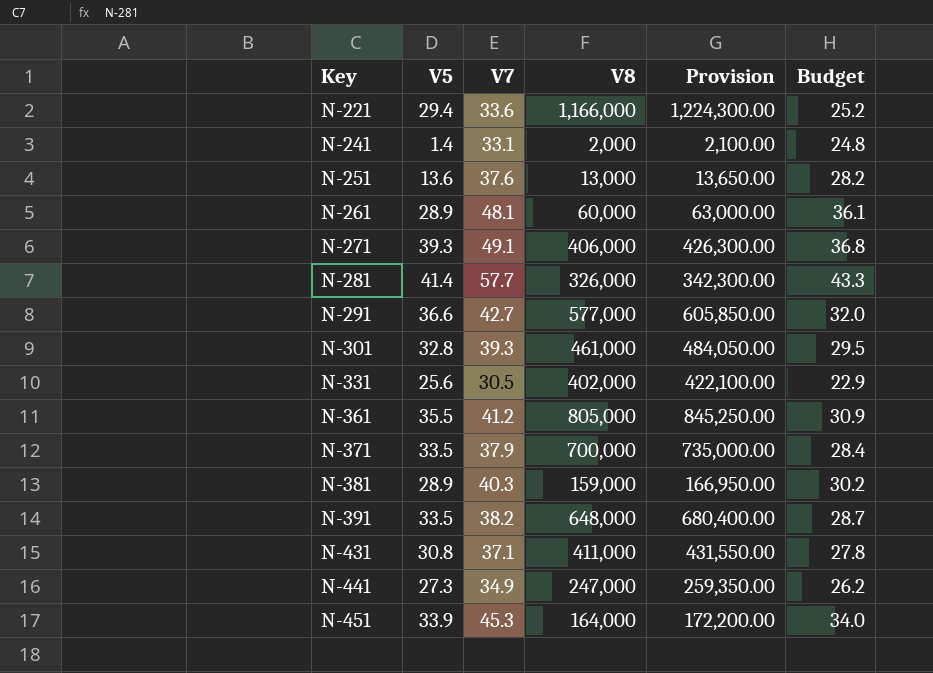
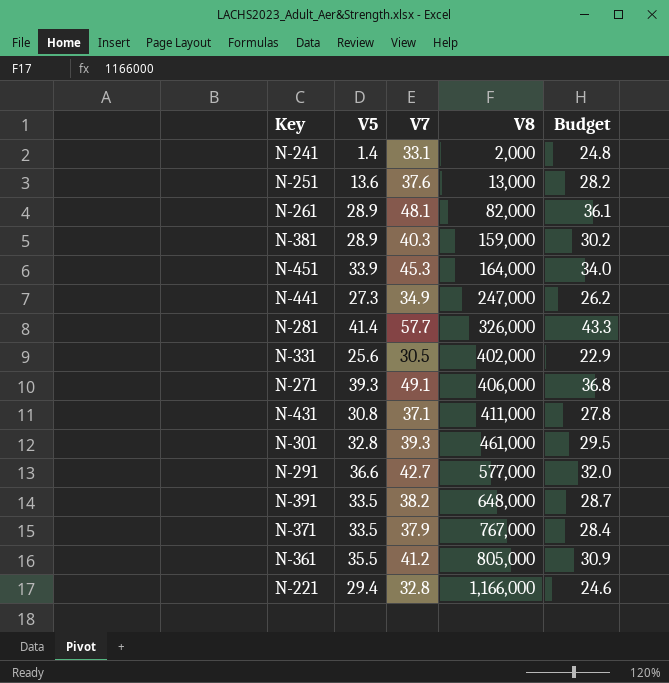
row order: Key ascending -> V8 ascending
column Provision | formula: [V8] * 1.05 -> none
N-261 | V8: 60,000 -> 82,000
N-371 | V8: 700,000 -> 767,000
N-221 | V7: 33.6 -> 32.8
N-221 | Budget: 25.2 -> 24.6

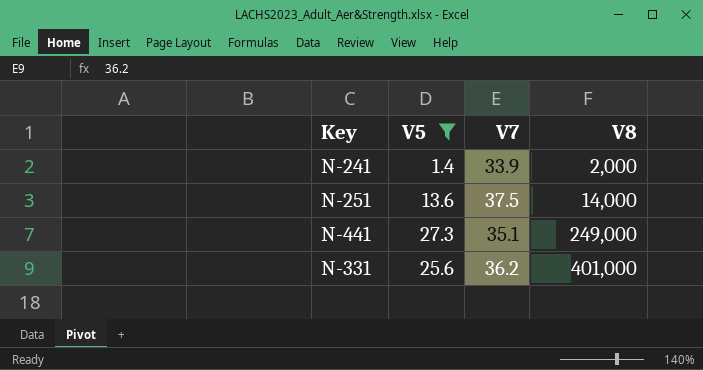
filter: none -> V5 <= 27.3
column Budget | formula: [V7] * 0.75 -> none
N-241 | V7: 33.1 -> 33.9
N-251 | V7: 37.6 -> 37.5
N-251 | V8: 13,000 -> 14,000
N-441 | V7: 34.9 -> 35.1
N-441 | V8: 247,000 -> 249,000
N-331 | V7: 30.5 -> 36.2
N-331 | V8: 402,000 -> 401,000

